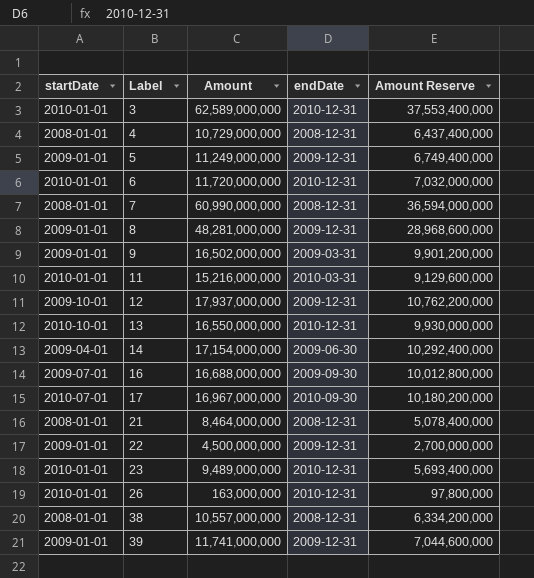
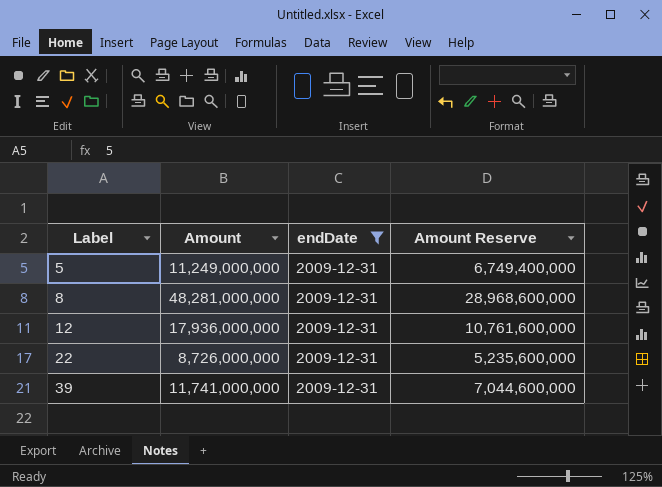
filter: none -> endDate = 2009-12-31
column startDate | position: 1 -> none
12 | Amount: 17,937,000,000 -> 17,936,000,000
12 | Amount Reserve: 10,762,200,000 -> 10,761,600,000
22 | Amount: 4,500,000,000 -> 8,726,000,000
22 | Amount Reserve: 2,700,000,000 -> 5,235,600,000

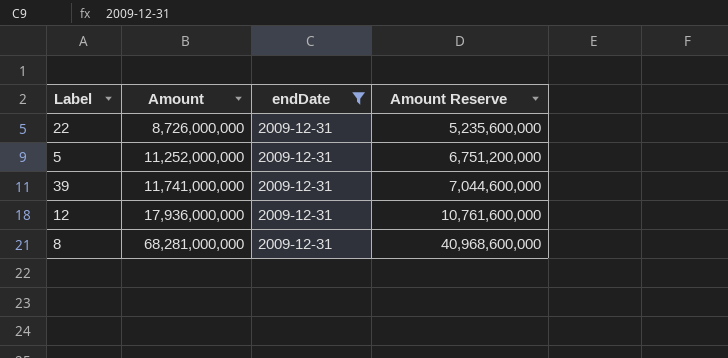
row order: Label ascending -> Amount ascending
5 | Amount: 11,249,000,000 -> 11,252,000,000
5 | Amount Reserve: 6,749,400,000 -> 6,751,200,000
8 | Amount: 48,281,000,000 -> 68,281,000,000
8 | Amount Reserve: 28,968,600,000 -> 40,968,600,000

